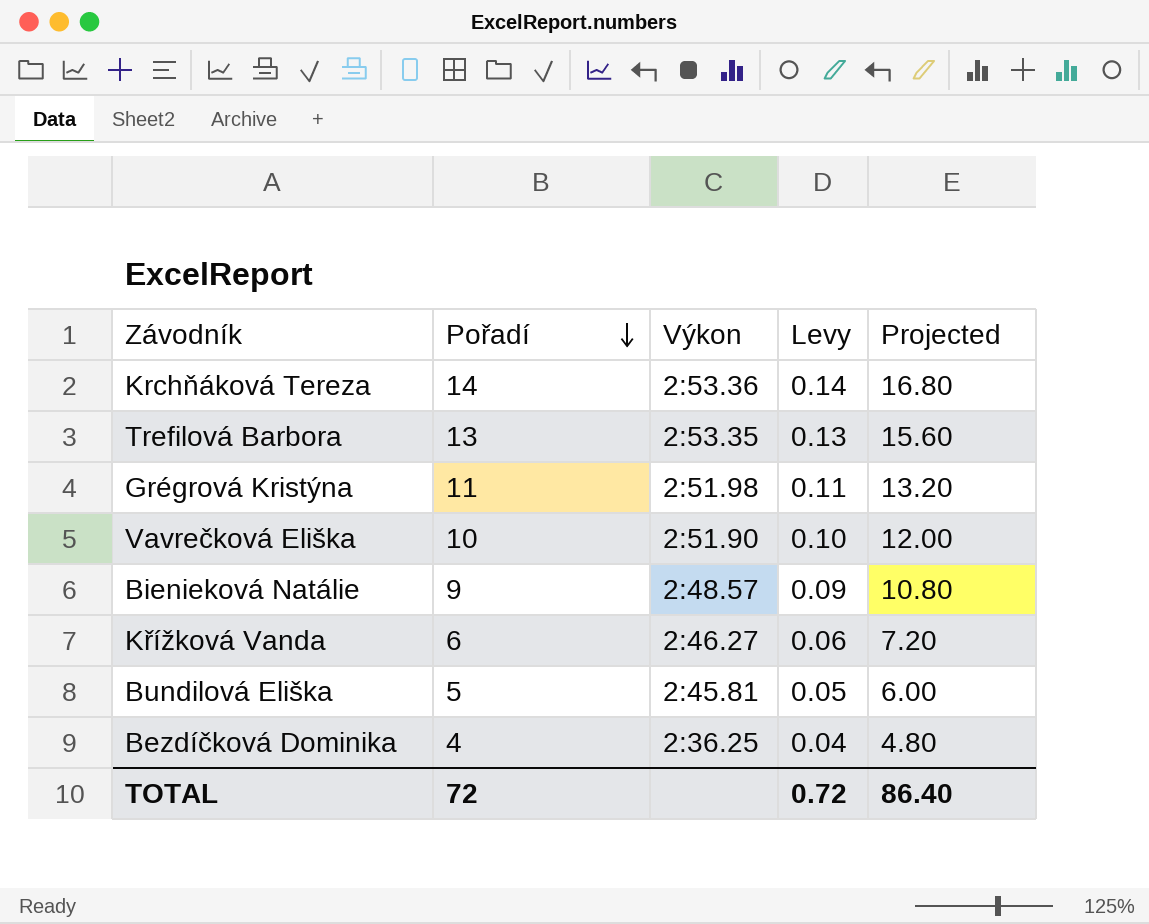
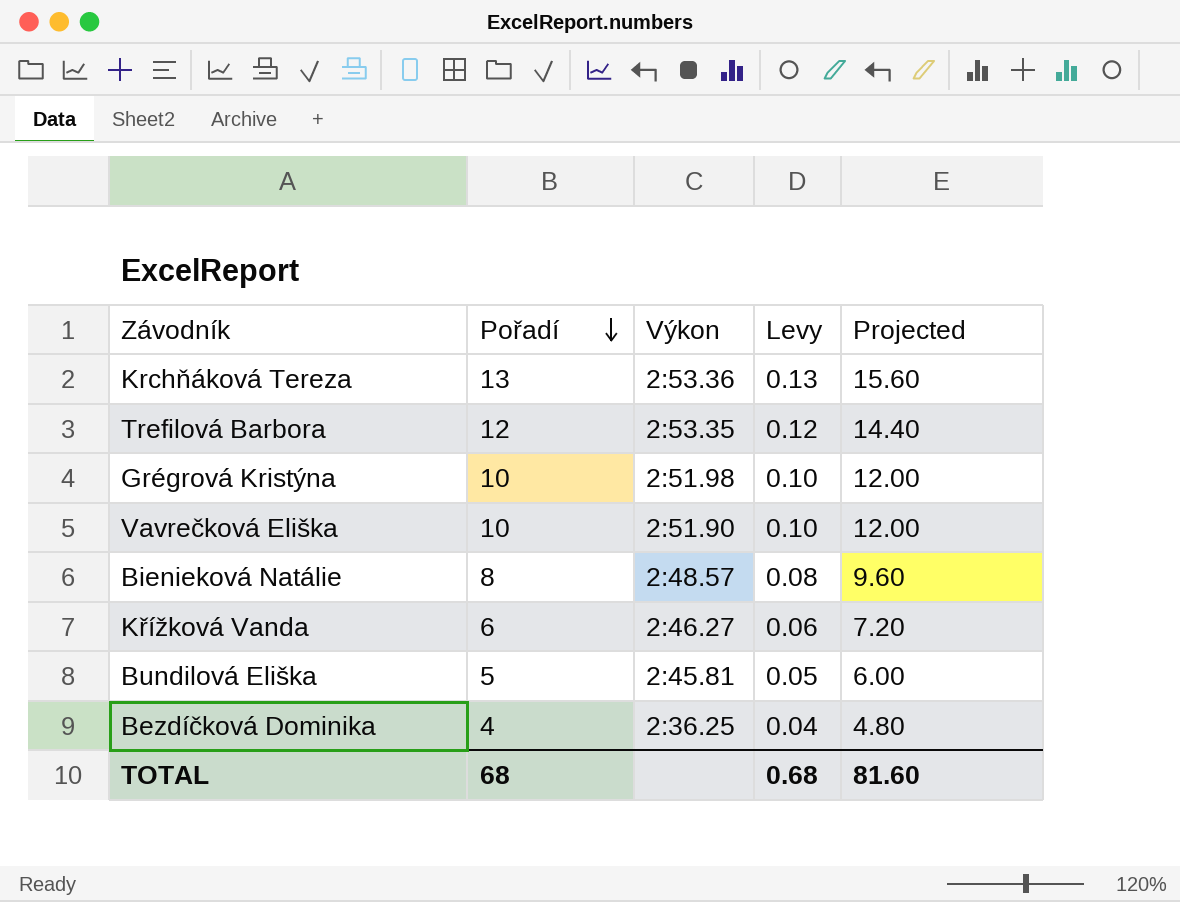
Krchňáková Tereza | Pořadí: 14 -> 13
Krchňáková Tereza | Levy: 0.14 -> 0.13
Krchňáková Tereza | Projected: 16.80 -> 15.60
Trefilová Barbora | Pořadí: 13 -> 12
Trefilová Barbora | Levy: 0.13 -> 0.12
Trefilová Barbora | Projected: 15.60 -> 14.40
Grégrová Kristýna | Pořadí: 11 -> 10
Grégrová Kristýna | Levy: 0.11 -> 0.10
Grégrová Kristýna | Projected: 13.20 -> 12.00
Bienieková Natálie | Pořadí: 9 -> 8
Bienieková Natálie | Levy: 0.09 -> 0.08
Bienieková Natálie | Projected: 10.80 -> 9.60
TOTAL | Pořadí: 72 -> 68
TOTAL | Levy: 0.72 -> 0.68
TOTAL | Projected: 86.40 -> 81.60

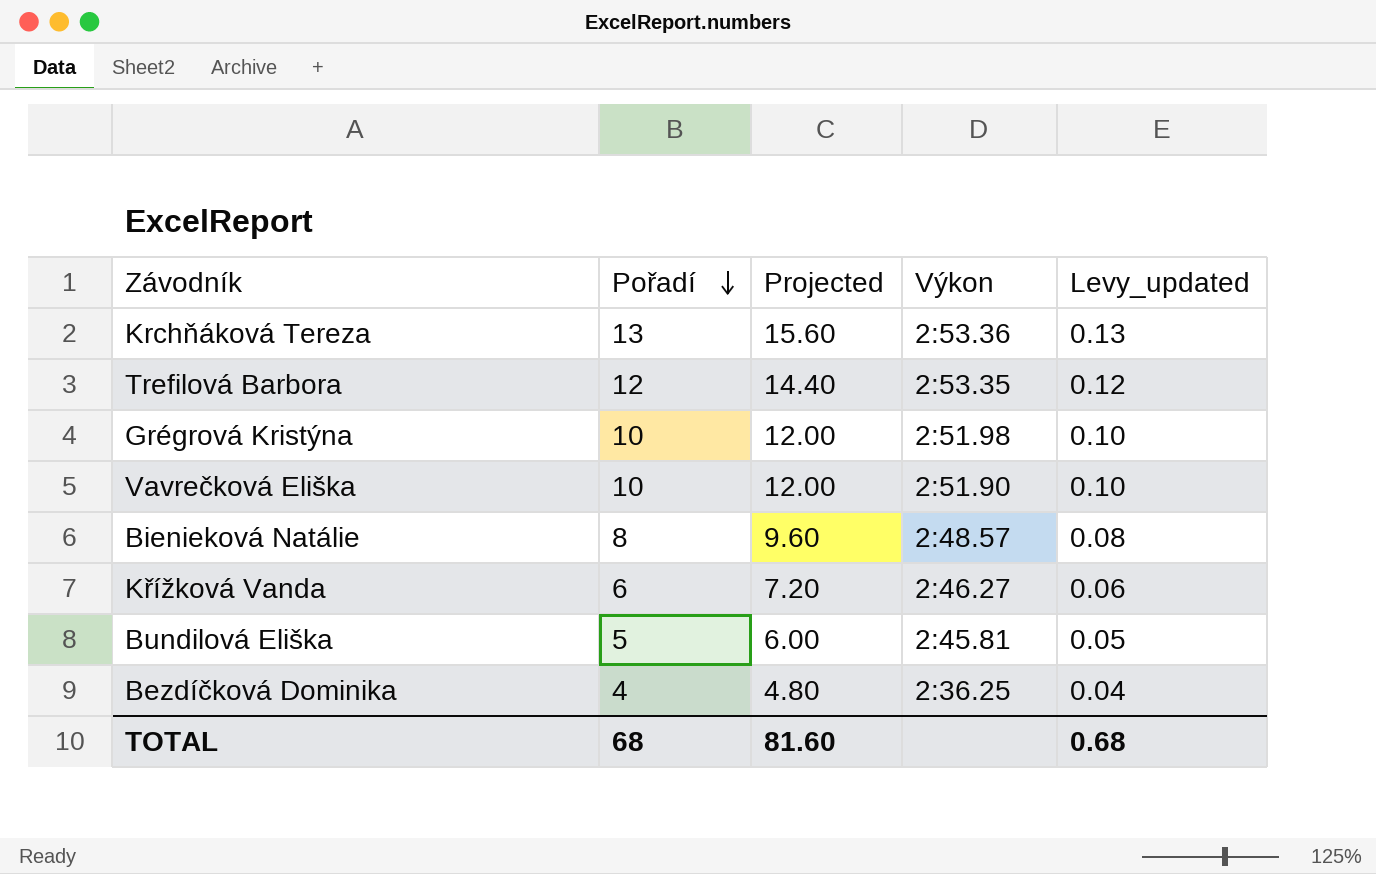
column Projected | position: 5 -> 3
column name: Levy -> Levy_updated

